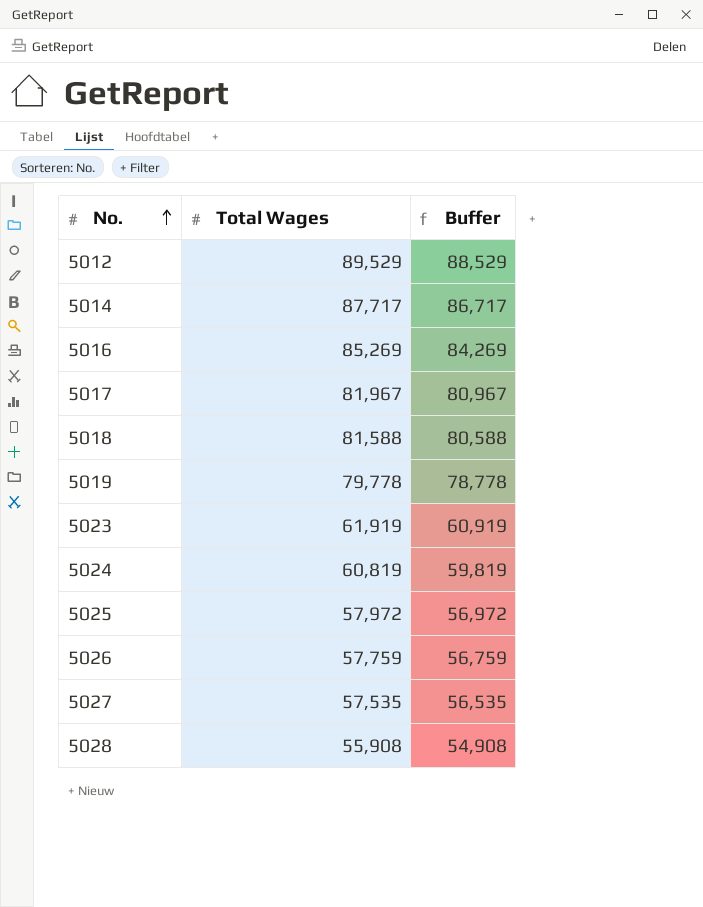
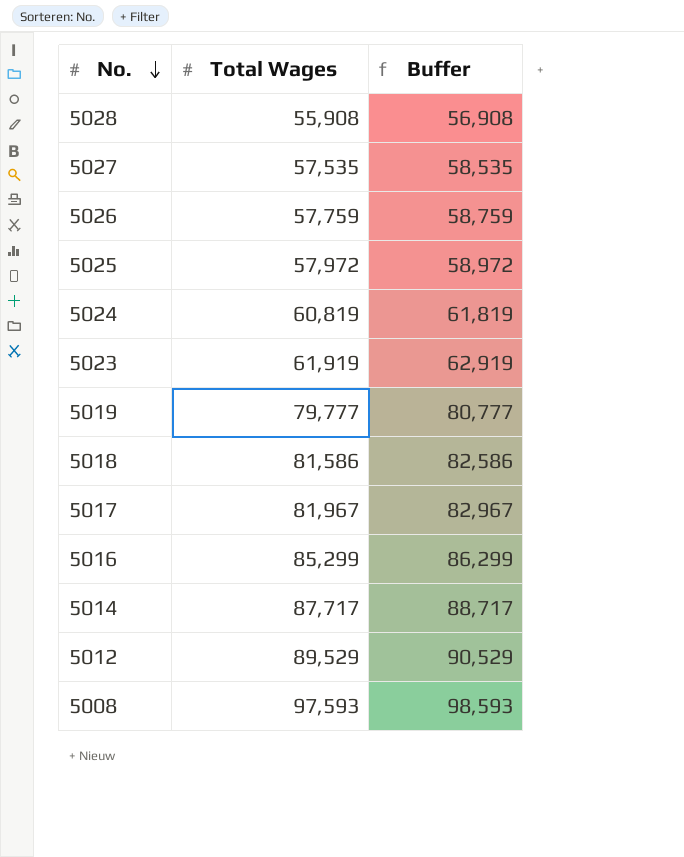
row order: No. ascending -> No. descending
column Buffer | formula: [Total Wages] - 1000 -> [Total Wages] + 1000
5019 | Total Wages: 79,778 -> 79,777
5018 | Total Wages: 81,588 -> 81,586
5016 | Total Wages: 85,269 -> 85,299
row 5008: none -> 97,593 | 98,593

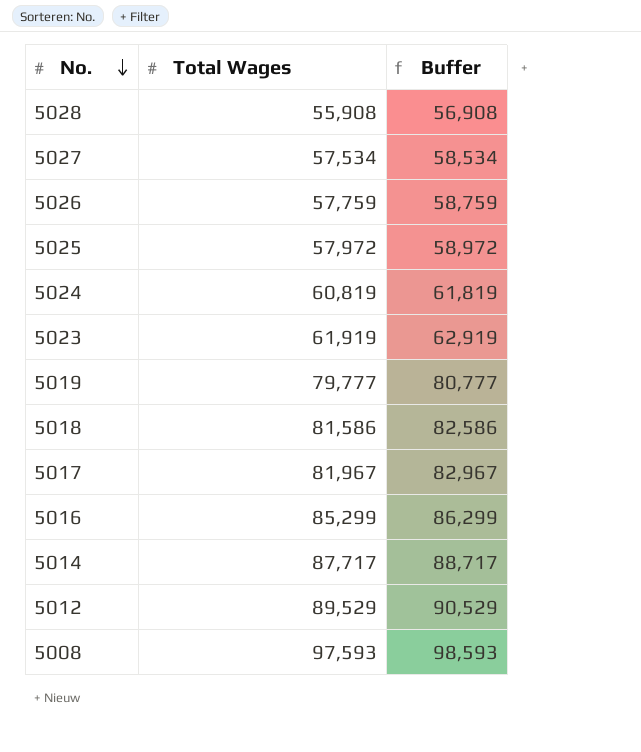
5027 | Total Wages: 57,535 -> 57,534
5027 | Buffer: 58,535 -> 58,534

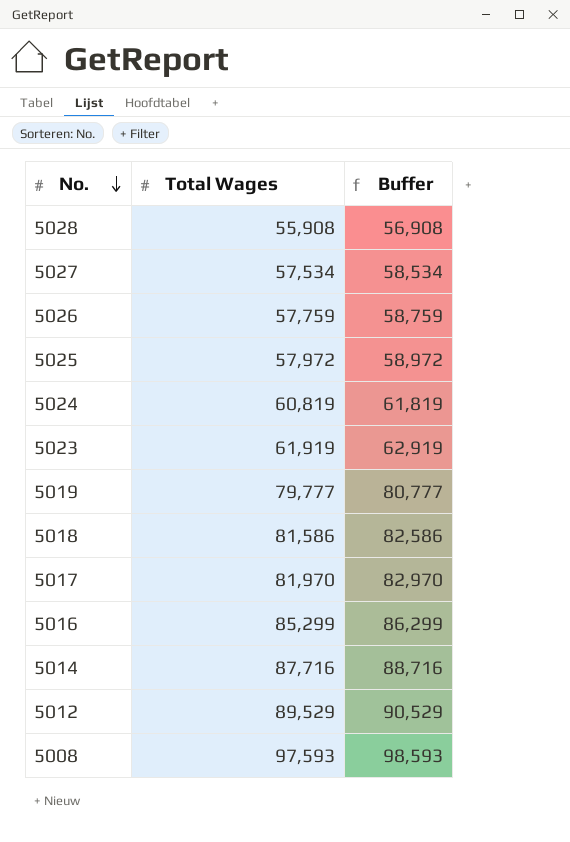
5017 | Total Wages: 81,967 -> 81,970
5017 | Buffer: 82,967 -> 82,970
5014 | Total Wages: 87,717 -> 87,716
5014 | Buffer: 88,717 -> 88,716

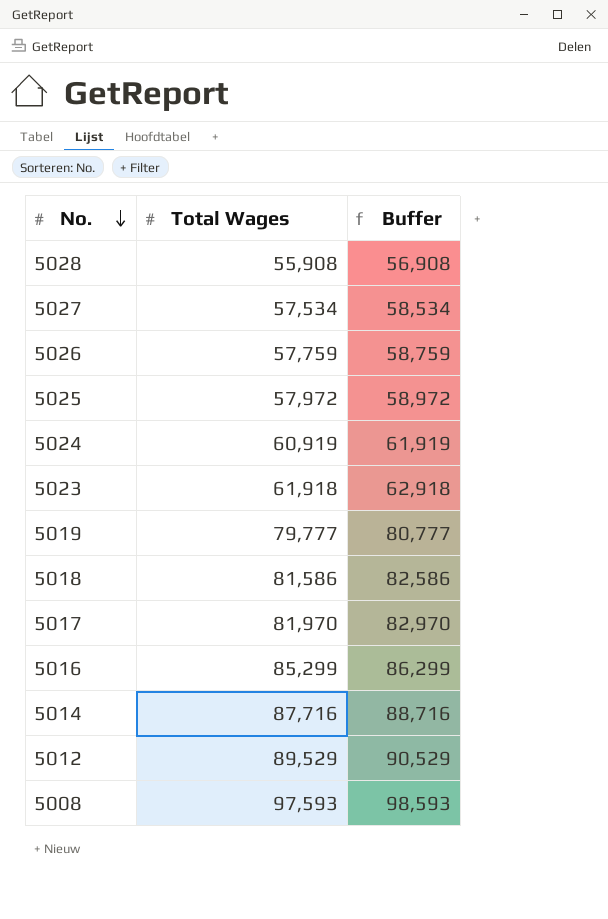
5024 | Total Wages: 60,819 -> 60,919
5024 | Buffer: 61,819 -> 61,919
5023 | Total Wages: 61,919 -> 61,918
5023 | Buffer: 62,919 -> 62,918

